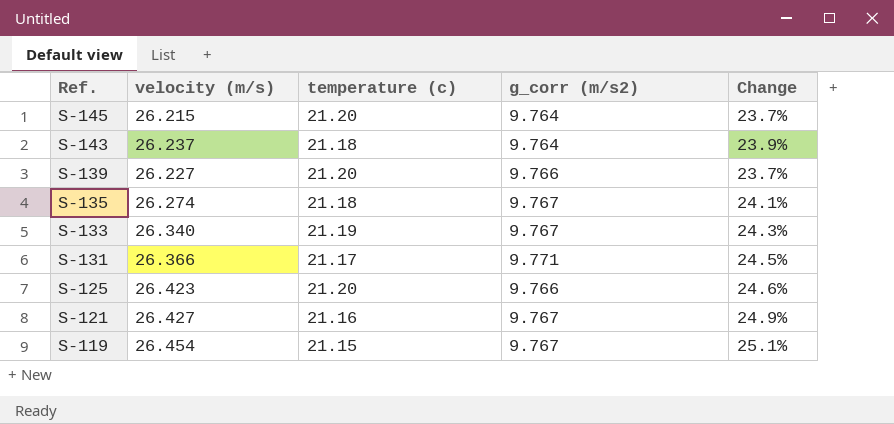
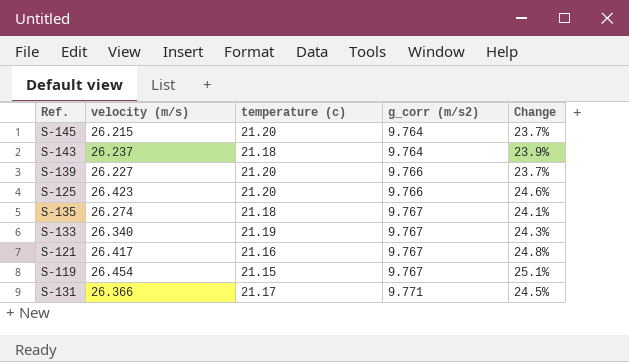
row order: Ref. descending -> g_corr (m/s2) ascending
S-121 | velocity (m/s): 26.427 -> 26.417
S-121 | Change: 24.9% -> 24.8%

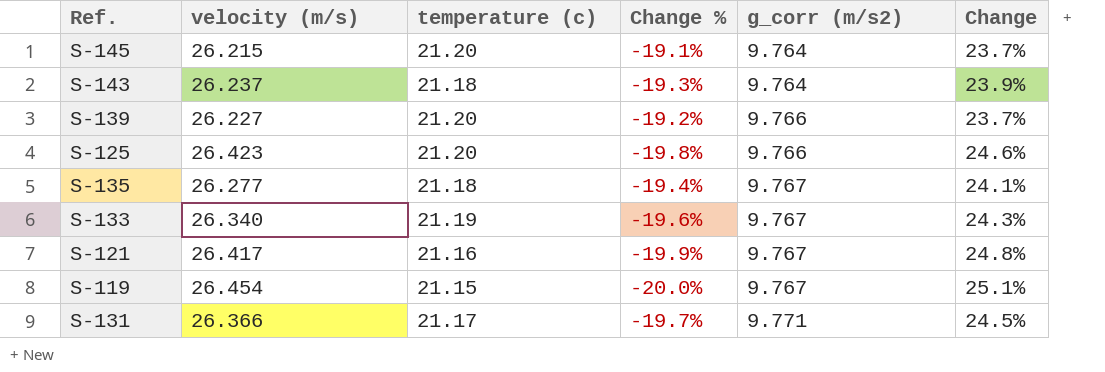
column Change % | formula: none -> ([temperature (c)] - [velocity (m/s)]) / [velocity (m/s)]
S-135 | velocity (m/s): 26.274 -> 26.277

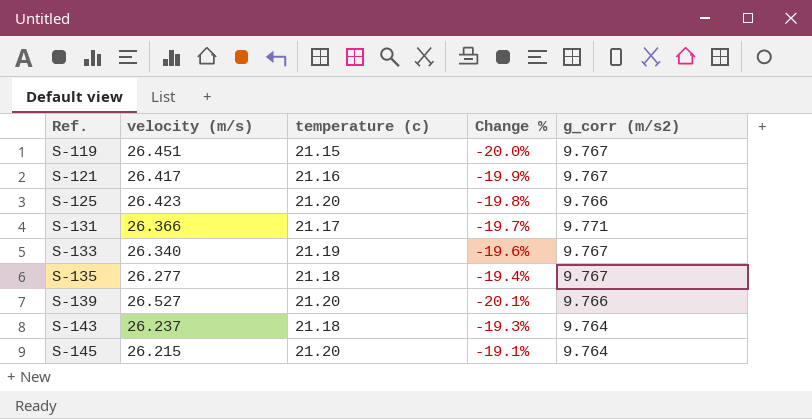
row order: g_corr (m/s2) ascending -> Ref. ascending
column Change | formula: ([velocity (m/s)] - [temperature (c)]) / [temperature (c)] -> none
S-119 | velocity (m/s): 26.454 -> 26.451
S-139 | velocity (m/s): 26.227 -> 26.527
S-139 | Change %: -19.2% -> -20.1%

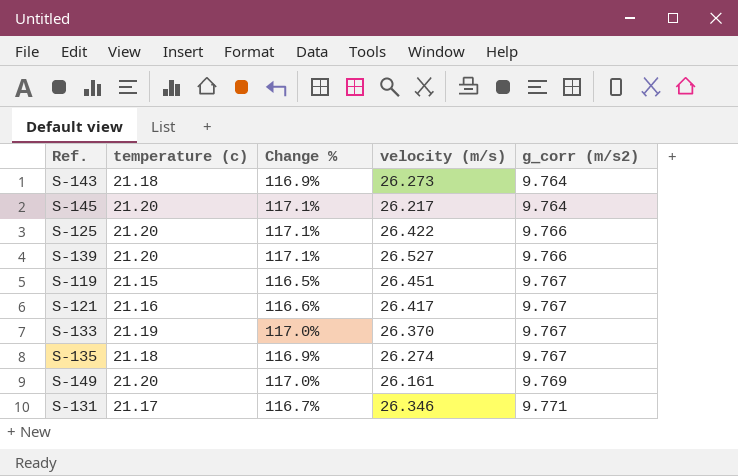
row order: Ref. ascending -> g_corr (m/s2) ascending
column Change % | formula: ([temperature (c)] - [velocity (m/s)]) / [velocity (m/s)] -> ([temperature (c)] - [g_corr (m/s2)]) / [g_corr (m/s2)]
column velocity (m/s) | position: 2 -> 4
S-143 | velocity (m/s): 26.237 -> 26.273
S-145 | velocity (m/s): 26.215 -> 26.217
S-125 | velocity (m/s): 26.423 -> 26.422
S-133 | velocity (m/s): 26.340 -> 26.370
S-135 | velocity (m/s): 26.277 -> 26.274
row S-149: none -> 21.20 | 117.0% | 26.161 | 9.769
S-131 | velocity (m/s): 26.366 -> 26.346

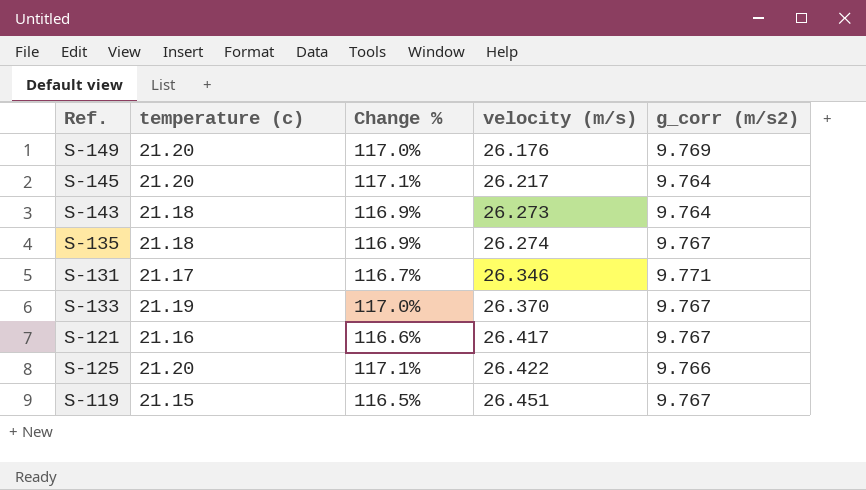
row order: g_corr (m/s2) ascending -> velocity (m/s) ascending
row S-139: 21.20 | 117.1% | 26.527 | 9.766 -> none
S-149 | velocity (m/s): 26.161 -> 26.176

